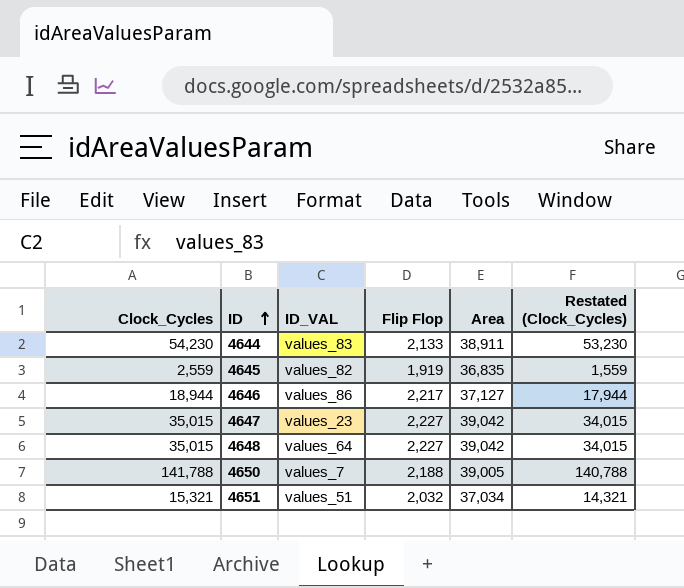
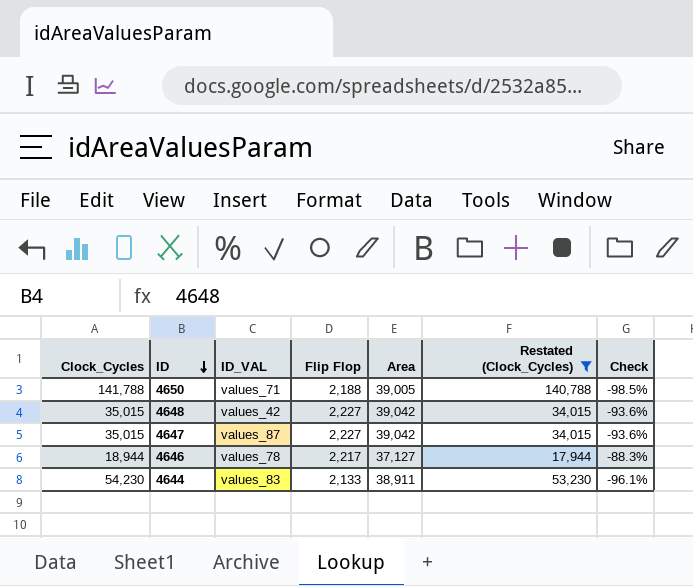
filter: none -> Restated (Clock_Cycles) >= 17,944
row order: ID ascending -> ID descending
column Check | formula: none -> ([Flip Flop] - [Clock_Cycles]) / [Clock_Cycles]
4650 | ID_VAL: values_7 -> values_71
4648 | ID_VAL: values_64 -> values_42
4647 | ID_VAL: values_23 -> values_87
4646 | ID_VAL: values_86 -> values_78

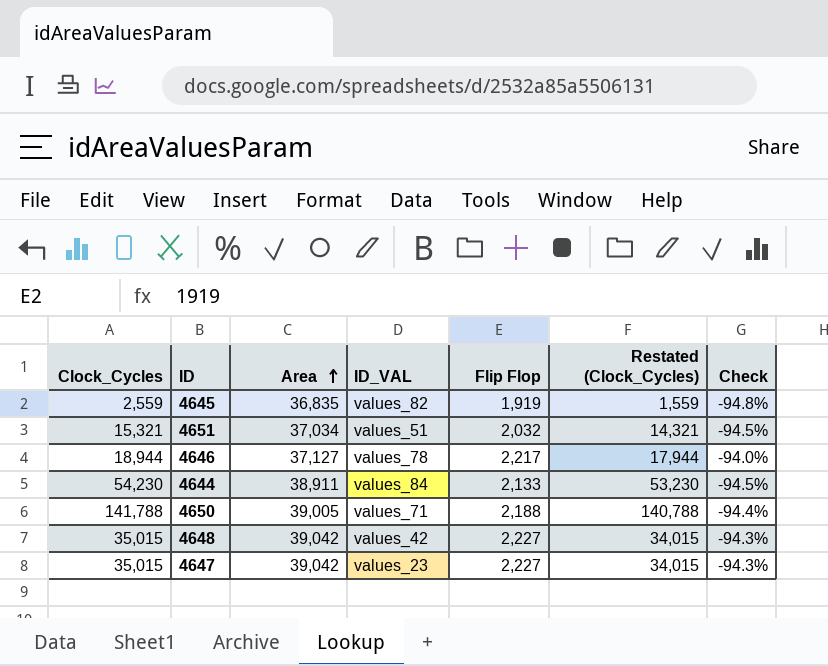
filter: Restated (Clock_Cycles) >= 17,944 -> none
row order: ID descending -> Area ascending
column Area | position: 5 -> 3
column Check | formula: ([Flip Flop] - [Clock_Cycles]) / [Clock_Cycles] -> ([Flip Flop] - [Area]) / [Area]
4644 | ID_VAL: values_83 -> values_84
4647 | ID_VAL: values_87 -> values_23

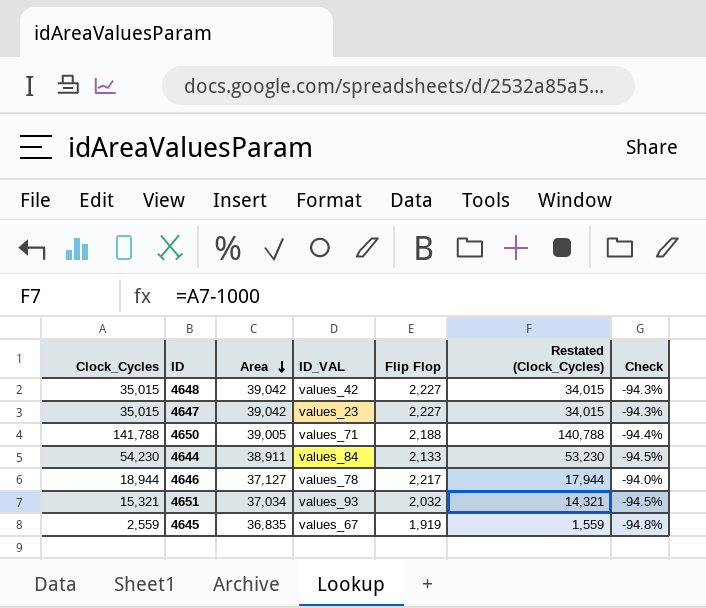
row order: Area ascending -> Area descending
4651 | ID_VAL: values_51 -> values_93
4645 | ID_VAL: values_82 -> values_67

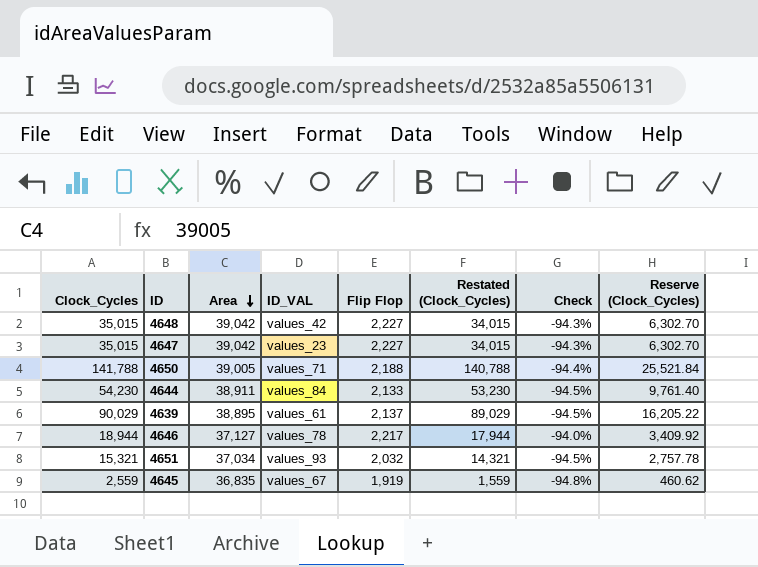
column Reserve (Clock_Cycles) | formula: none -> [Clock_Cycles] * 0.18
row 4639: none -> 90,029 | 38,895 | values_61 | 2,137 | 89,029 | -94.5% | 16,205.22

